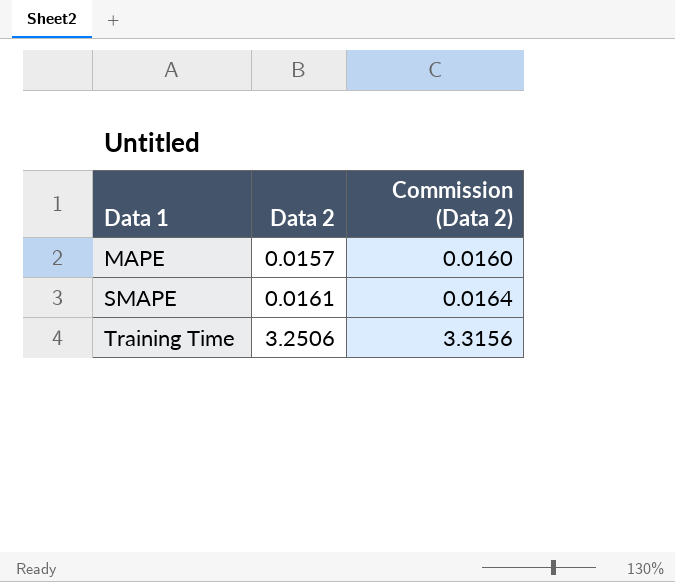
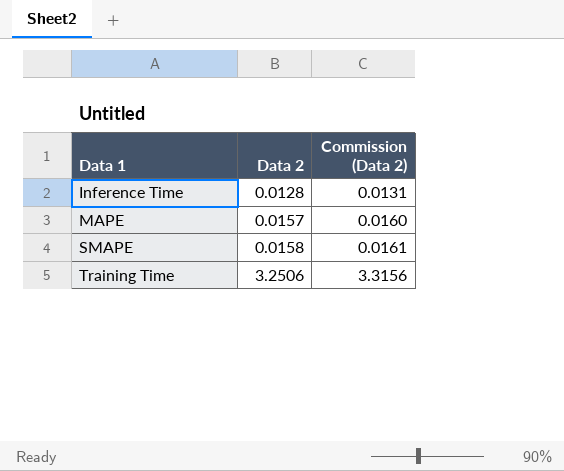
row Inference Time: none -> 0.0128 | 0.0131
SMAPE | Data 2: 0.0161 -> 0.0158
SMAPE | Commission (Data 2): 0.0164 -> 0.0161

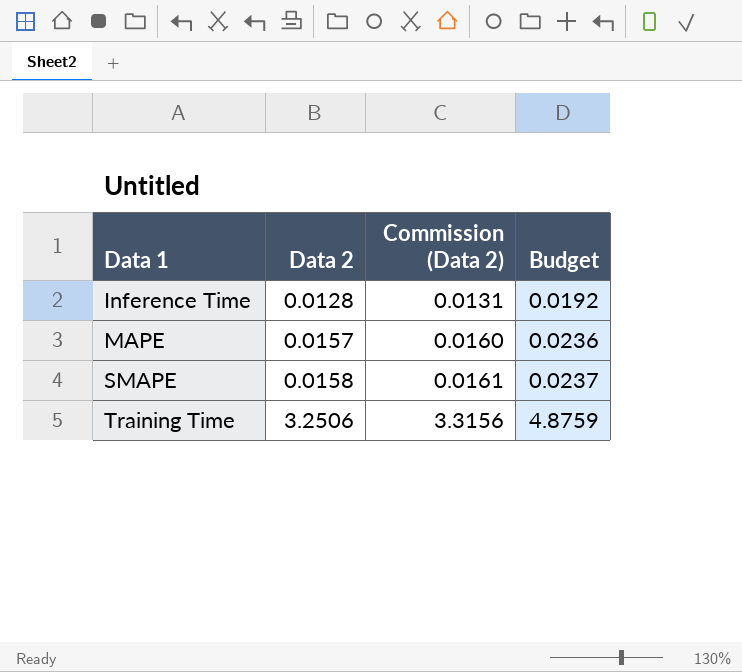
column Budget | formula: none -> [Data 2] * 1.5

